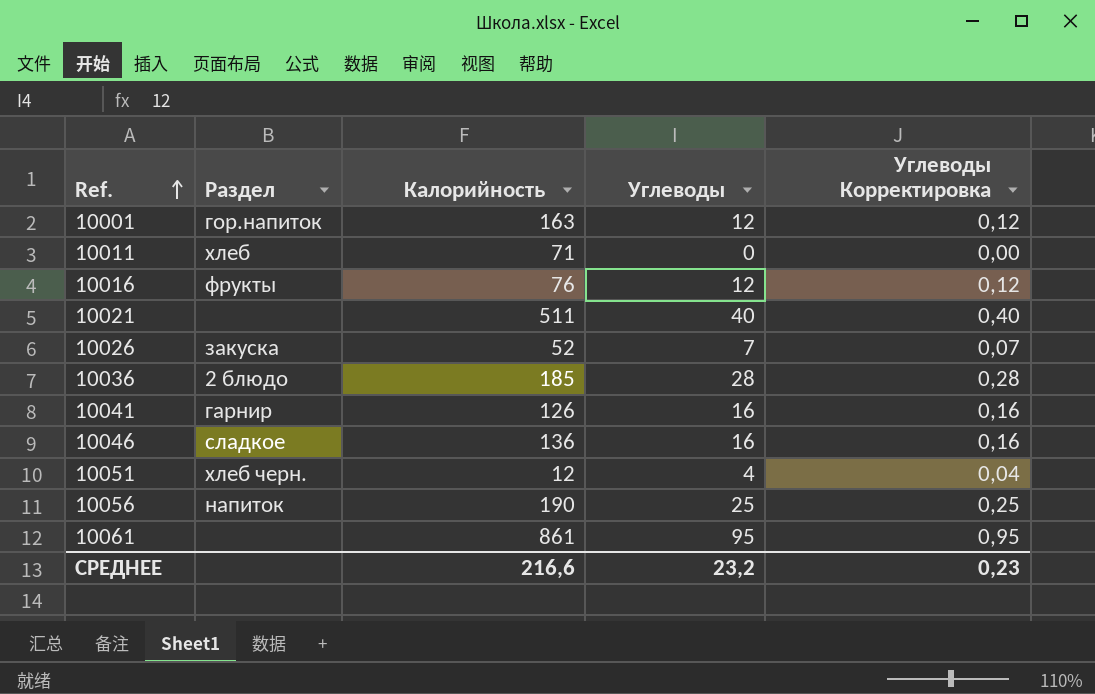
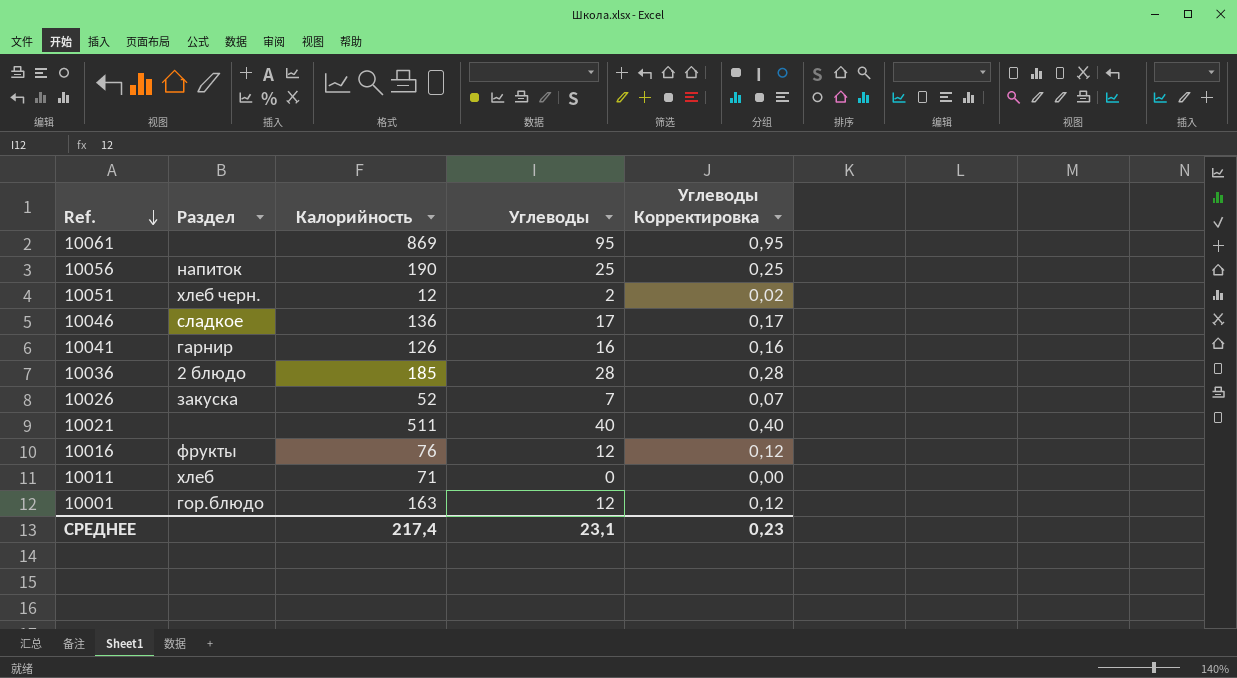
row order: Ref. ascending -> Ref. descending
10061 | Калорийность: 861 -> 869
10051 | Углеводы: 4 -> 2
10051 | Углеводы Корректировка: 0,04 -> 0,02
10046 | Углеводы: 16 -> 17
10046 | Углеводы Корректировка: 0,16 -> 0,17
10001 | Раздел: гор.напиток -> гор.блюдо
СРЕДНЕЕ | Калорийность: 216,6 -> 217,4
СРЕДНЕЕ | Углеводы: 23,2 -> 23,1

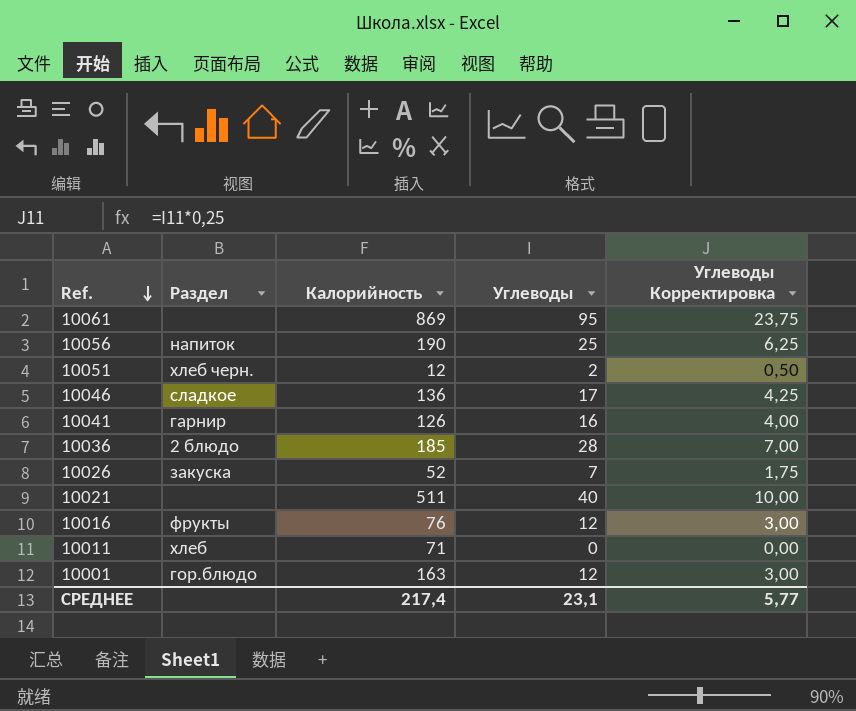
column Углеводы Корректировка | formula: [Углеводы] * 0,01 -> [Углеводы] * 0,25
СРЕДНЕЕ | Углеводы Корректировка: 0,23 -> 5,77

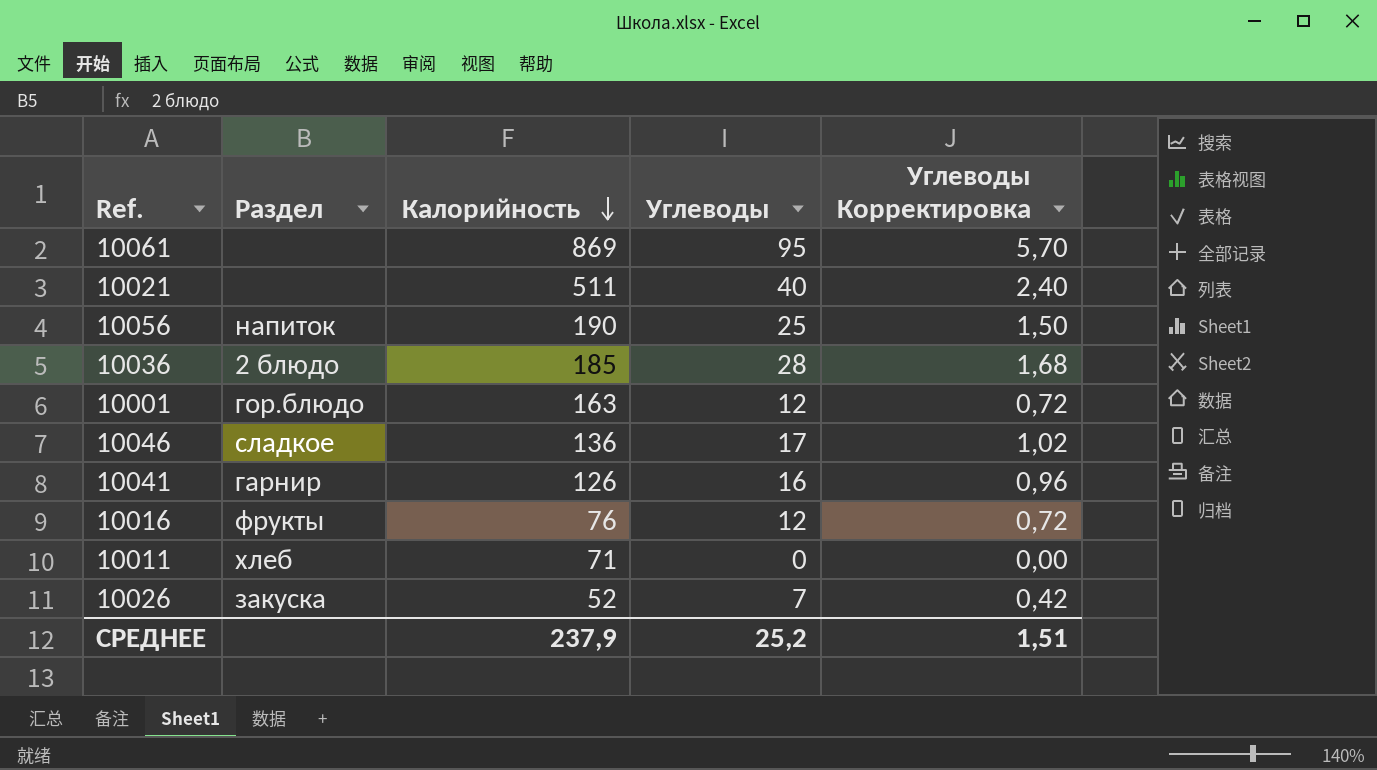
row order: Ref. descending -> Калорийность descending
column Углеводы Корректировка | formula: [Углеводы] * 0,25 -> [Углеводы] * 0,06
row 10051: хлеб черн. | 12 | 2 | 0,50 -> none
СРЕДНЕЕ | Калорийность: 217,4 -> 237,9
СРЕДНЕЕ | Углеводы: 23,1 -> 25,2
СРЕДНЕЕ | Углеводы Корректировка: 5,77 -> 1,51

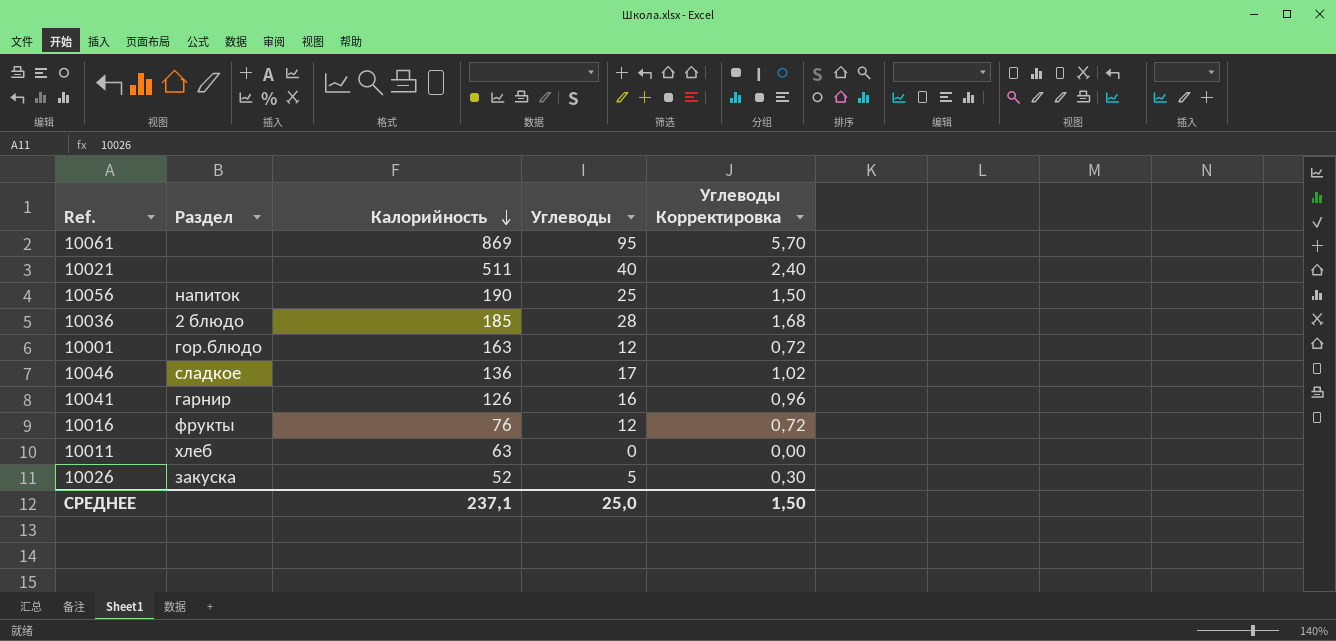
10011 | Калорийность: 71 -> 63
10026 | Углеводы: 7 -> 5
10026 | Углеводы Корректировка: 0,42 -> 0,30
СРЕДНЕЕ | Калорийность: 237,9 -> 237,1
СРЕДНЕЕ | Углеводы: 25,2 -> 25,0
СРЕДНЕЕ | Углеводы Корректировка: 1,51 -> 1,50

